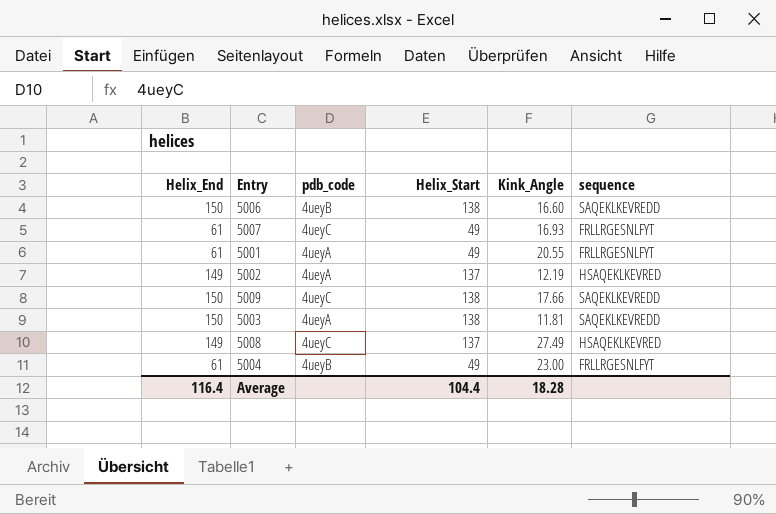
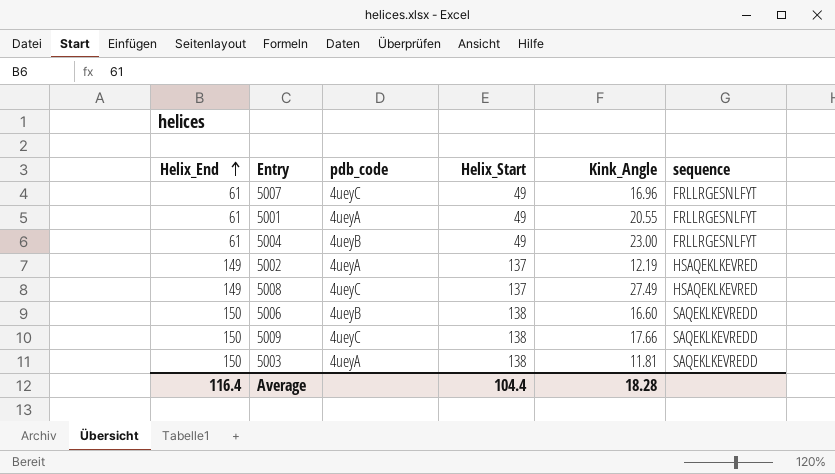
row order: none -> Helix_End ascending
5007 | Kink_Angle: 16.93 -> 16.96

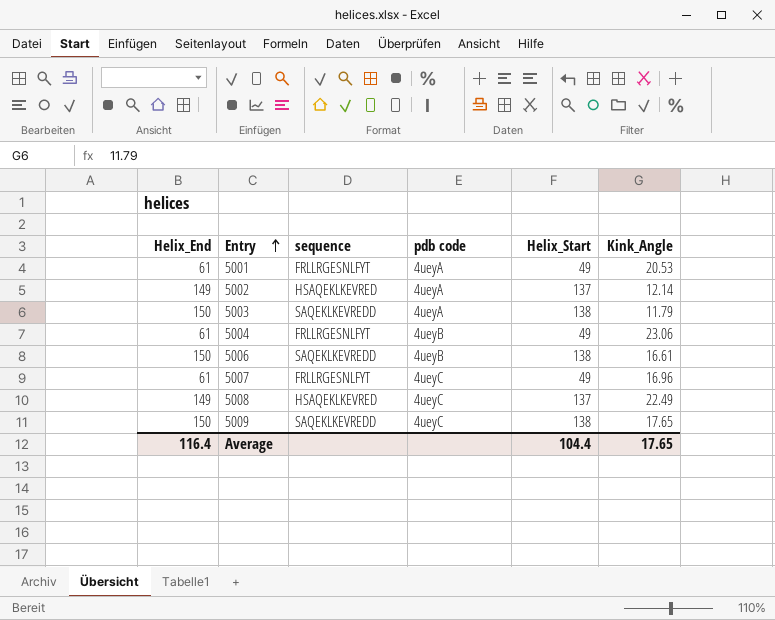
row order: Helix_End ascending -> Entry ascending
column sequence | position: 6 -> 3
column name: pdb_code -> pdb code
5001 | Kink_Angle: 20.55 -> 20.53
5002 | Kink_Angle: 12.19 -> 12.14
5003 | Kink_Angle: 11.81 -> 11.79
5004 | Kink_Angle: 23.00 -> 23.06
5006 | Kink_Angle: 16.60 -> 16.61
5008 | Kink_Angle: 27.49 -> 22.49
5009 | Kink_Angle: 17.66 -> 17.65
Average | Kink_Angle: 18.28 -> 17.65

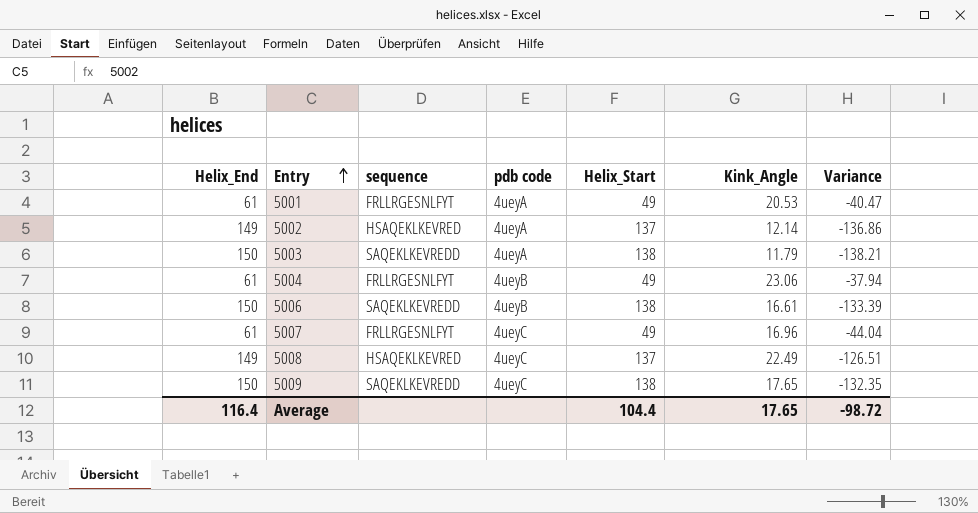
column Variance | formula: none -> [Kink_Angle] - [Helix_End]

